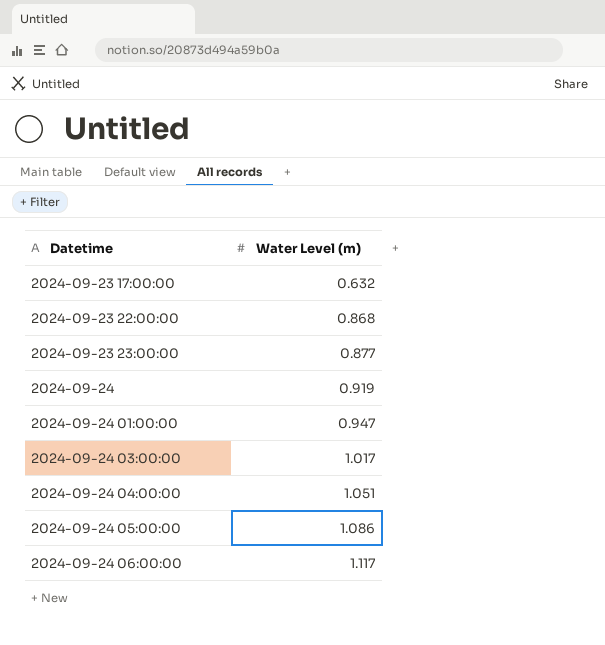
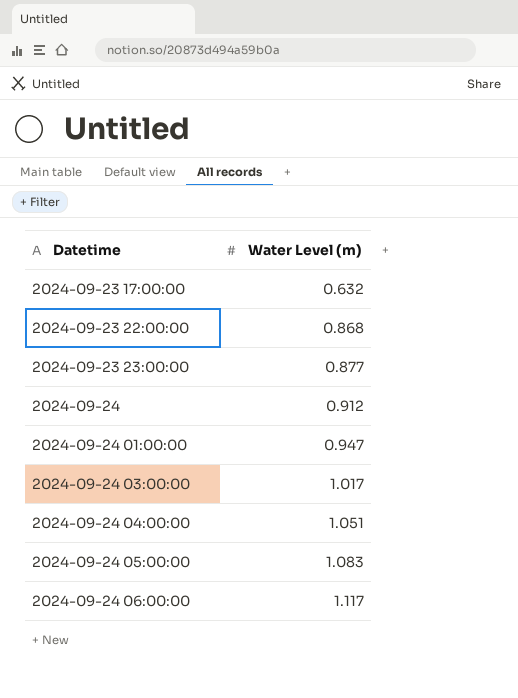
2024-09-24 | Water Level (m): 0.919 -> 0.912
2024-09-24 05:00:00 | Water Level (m): 1.086 -> 1.083

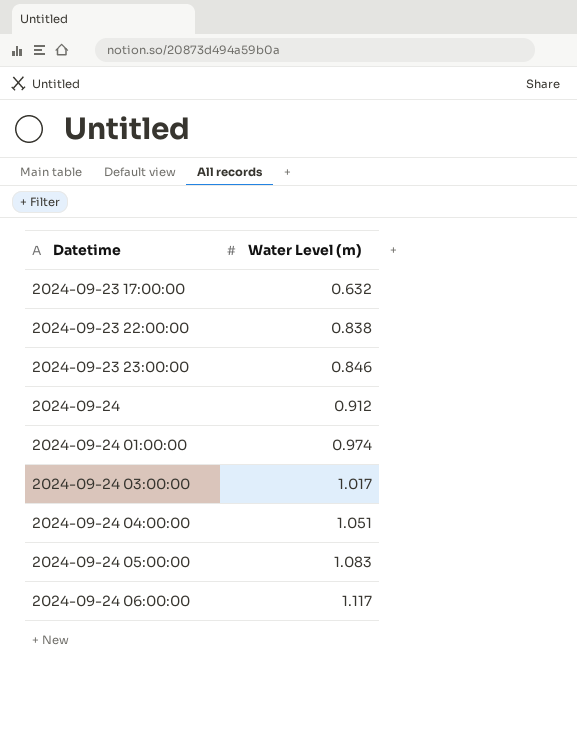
2024-09-23 22:00:00 | Water Level (m): 0.868 -> 0.838
2024-09-23 23:00:00 | Water Level (m): 0.877 -> 0.846
2024-09-24 01:00:00 | Water Level (m): 0.947 -> 0.974

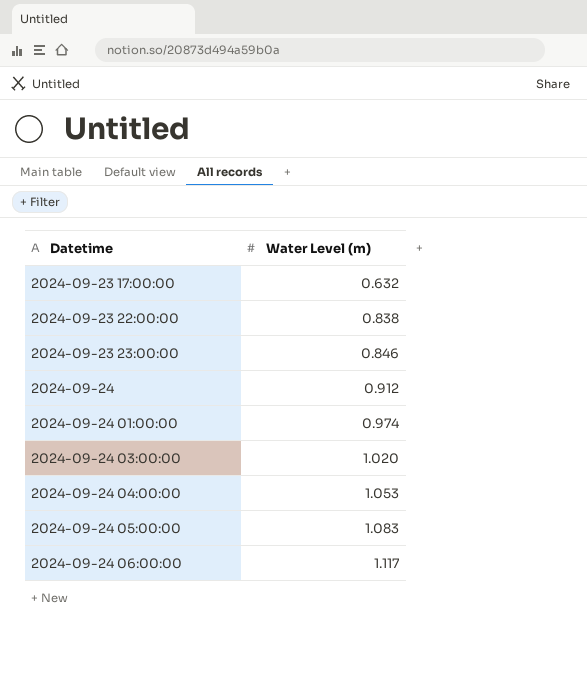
2024-09-24 03:00:00 | Water Level (m): 1.017 -> 1.020
2024-09-24 04:00:00 | Water Level (m): 1.051 -> 1.053

